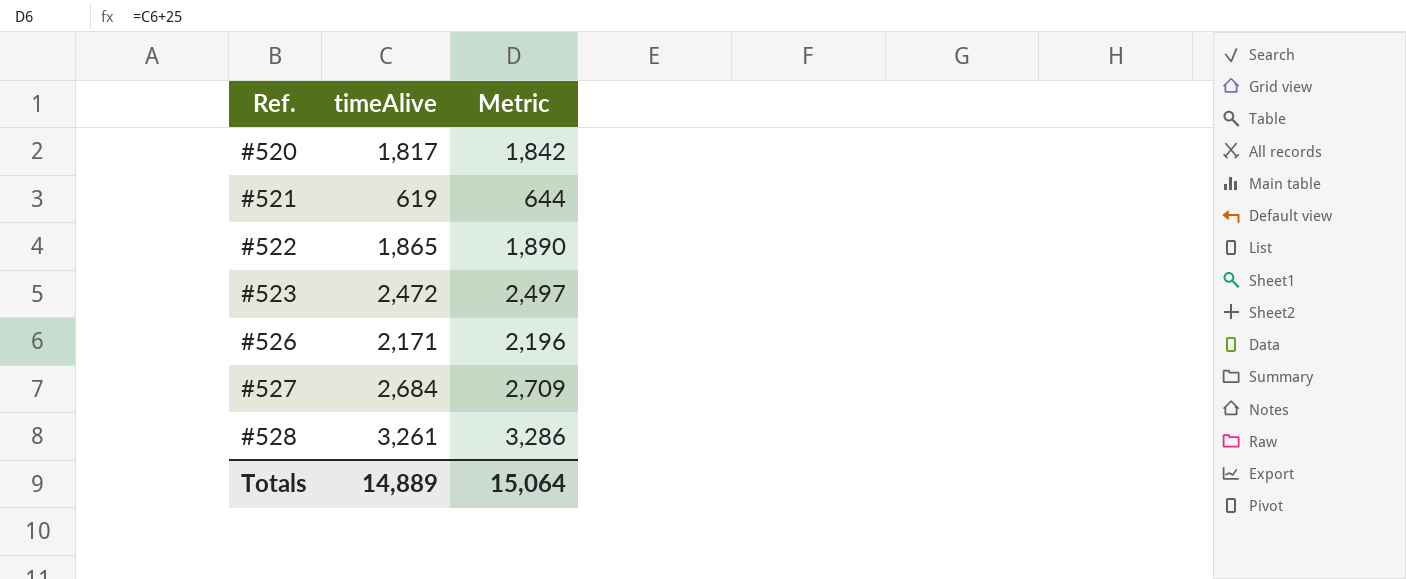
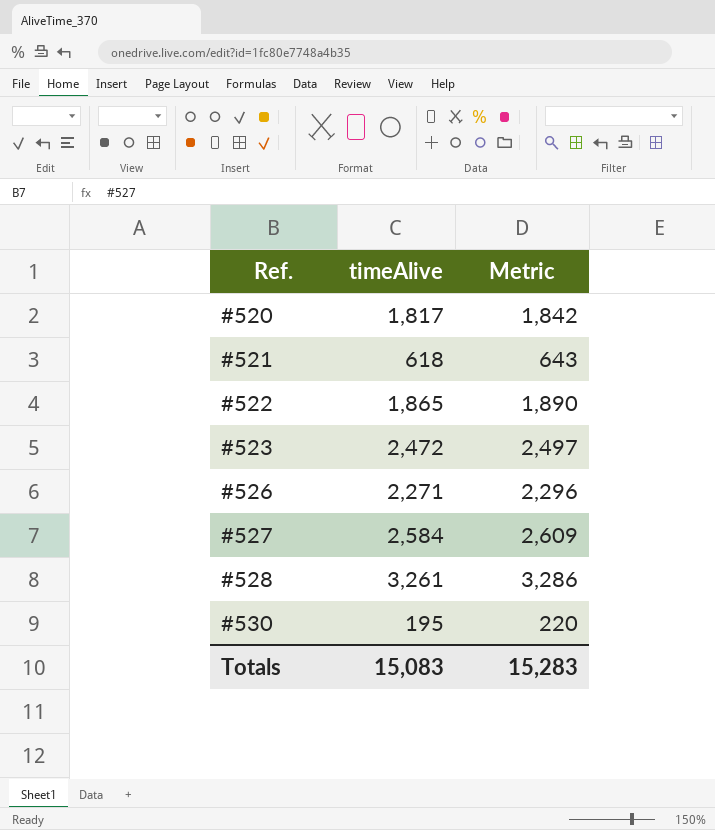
#521 | timeAlive: 619 -> 618
#521 | Metric: 644 -> 643
#526 | timeAlive: 2,171 -> 2,271
#526 | Metric: 2,196 -> 2,296
#527 | timeAlive: 2,684 -> 2,584
#527 | Metric: 2,709 -> 2,609
row #530: none -> 195 | 220
Totals | timeAlive: 14,889 -> 15,083
Totals | Metric: 15,064 -> 15,283

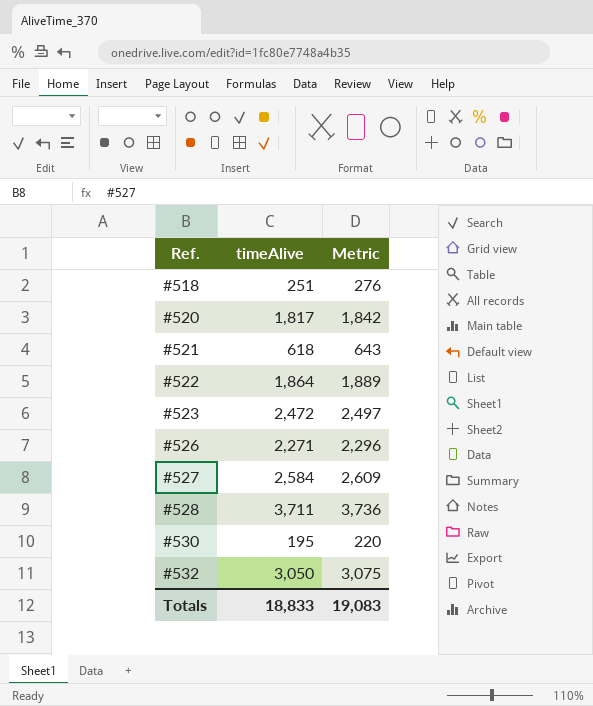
row #518: none -> 251 | 276
#522 | timeAlive: 1,865 -> 1,864
#522 | Metric: 1,890 -> 1,889
#528 | timeAlive: 3,261 -> 3,711
#528 | Metric: 3,286 -> 3,736
row #532: none -> 3,050 | 3,075
Totals | timeAlive: 15,083 -> 18,833
Totals | Metric: 15,283 -> 19,083

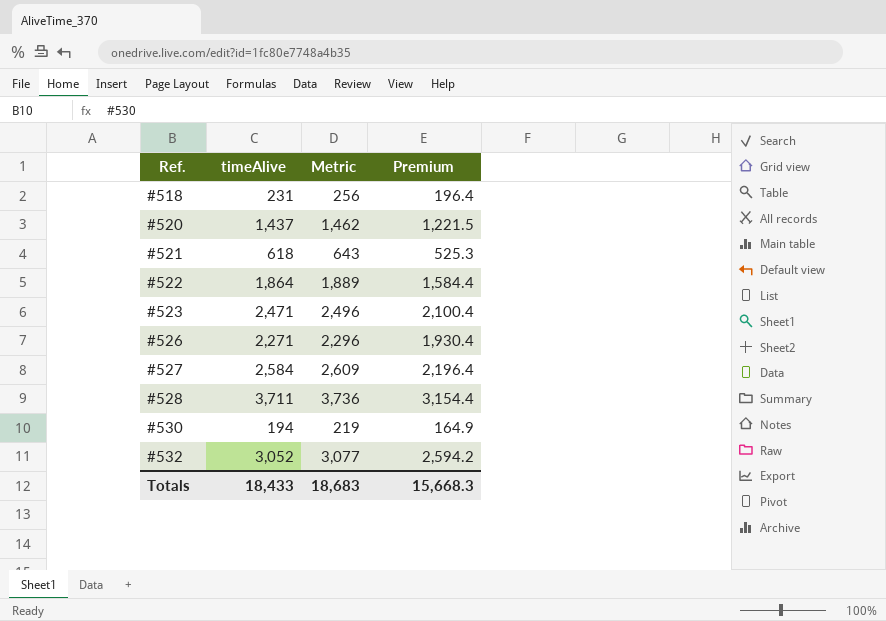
column Premium | formula: none -> [timeAlive] * 0.85
#518 | timeAlive: 251 -> 231
#518 | Metric: 276 -> 256
#520 | timeAlive: 1,817 -> 1,437
#520 | Metric: 1,842 -> 1,462
#523 | timeAlive: 2,472 -> 2,471
#523 | Metric: 2,497 -> 2,496
#530 | timeAlive: 195 -> 194
#530 | Metric: 220 -> 219
#532 | timeAlive: 3,050 -> 3,052
#532 | Metric: 3,075 -> 3,077
Totals | timeAlive: 18,833 -> 18,433
Totals | Metric: 19,083 -> 18,683

